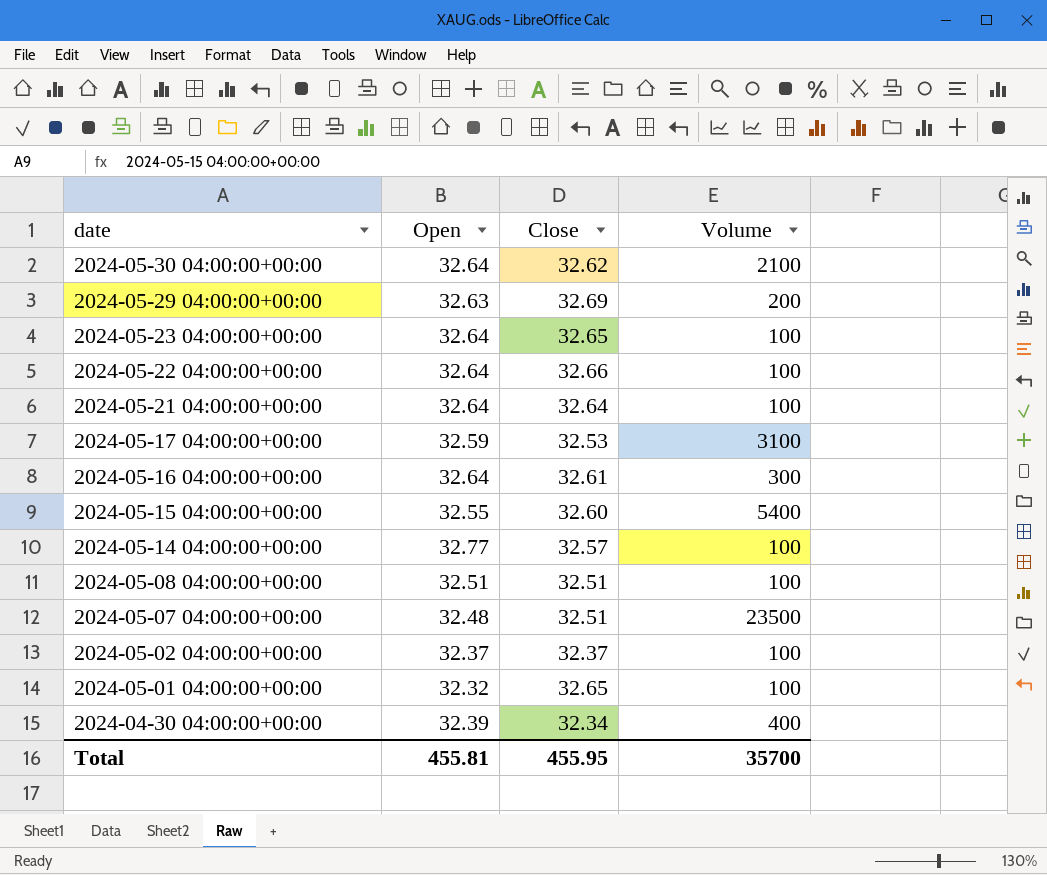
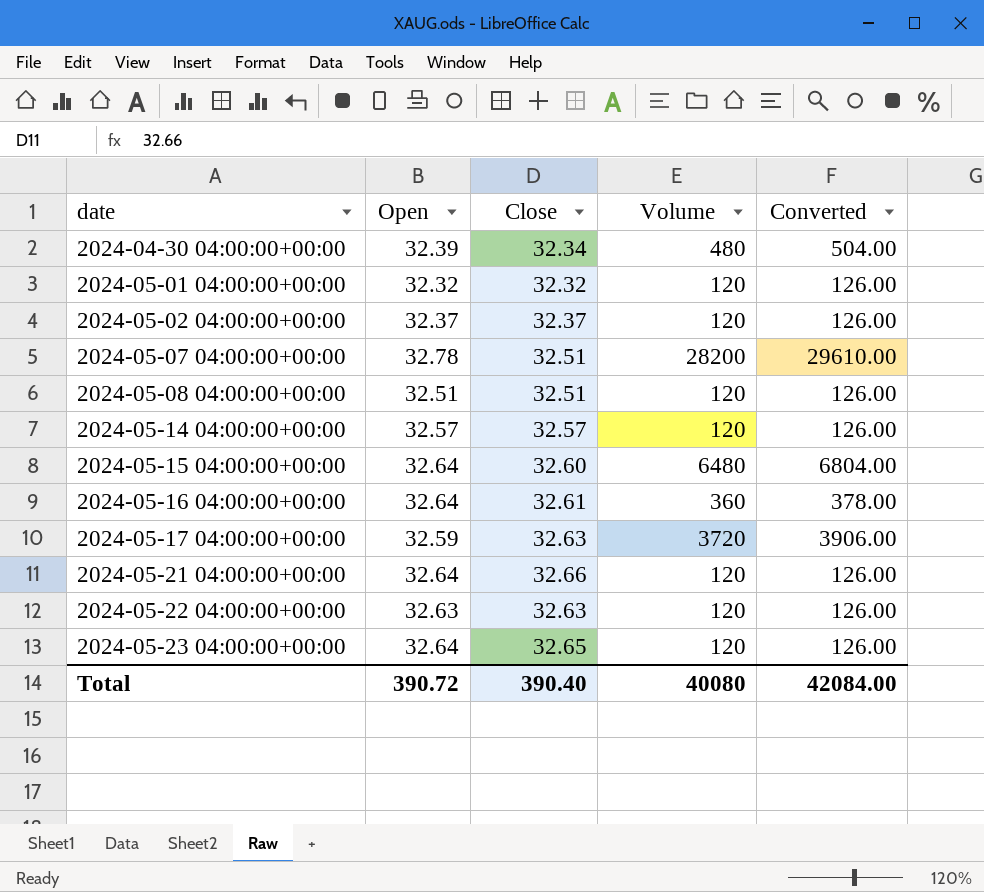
row order: date descending -> date ascending
column Converted | formula: none -> [Volume] * 1.05
row 2024-05-30 04:00:00+00:00: 32.64 | 32.62 | 2100 -> none
row 2024-05-29 04:00:00+00:00: 32.63 | 32.69 | 200 -> none
2024-04-30 04:00:00+00:00 | Volume: 400 -> 480
2024-05-01 04:00:00+00:00 | Close: 32.65 -> 32.32
2024-05-01 04:00:00+00:00 | Volume: 100 -> 120
2024-05-02 04:00:00+00:00 | Volume: 100 -> 120
2024-05-07 04:00:00+00:00 | Open: 32.48 -> 32.78
2024-05-07 04:00:00+00:00 | Volume: 23500 -> 28200
2024-05-08 04:00:00+00:00 | Volume: 100 -> 120
2024-05-14 04:00:00+00:00 | Open: 32.77 -> 32.57
2024-05-14 04:00:00+00:00 | Volume: 100 -> 120
2024-05-15 04:00:00+00:00 | Open: 32.55 -> 32.64
2024-05-15 04:00:00+00:00 | Volume: 5400 -> 6480
2024-05-16 04:00:00+00:00 | Volume: 300 -> 360
2024-05-17 04:00:00+00:00 | Close: 32.53 -> 32.63
2024-05-17 04:00:00+00:00 | Volume: 3100 -> 3720
2024-05-21 04:00:00+00:00 | Close: 32.64 -> 32.66
2024-05-21 04:00:00+00:00 | Volume: 100 -> 120
2024-05-22 04:00:00+00:00 | Open: 32.64 -> 32.63
2024-05-22 04:00:00+00:00 | Close: 32.66 -> 32.63
2024-05-22 04:00:00+00:00 | Volume: 100 -> 120
2024-05-23 04:00:00+00:00 | Volume: 100 -> 120
Total | Open: 455.81 -> 390.72
Total | Close: 455.95 -> 390.40
Total | Volume: 35700 -> 40080

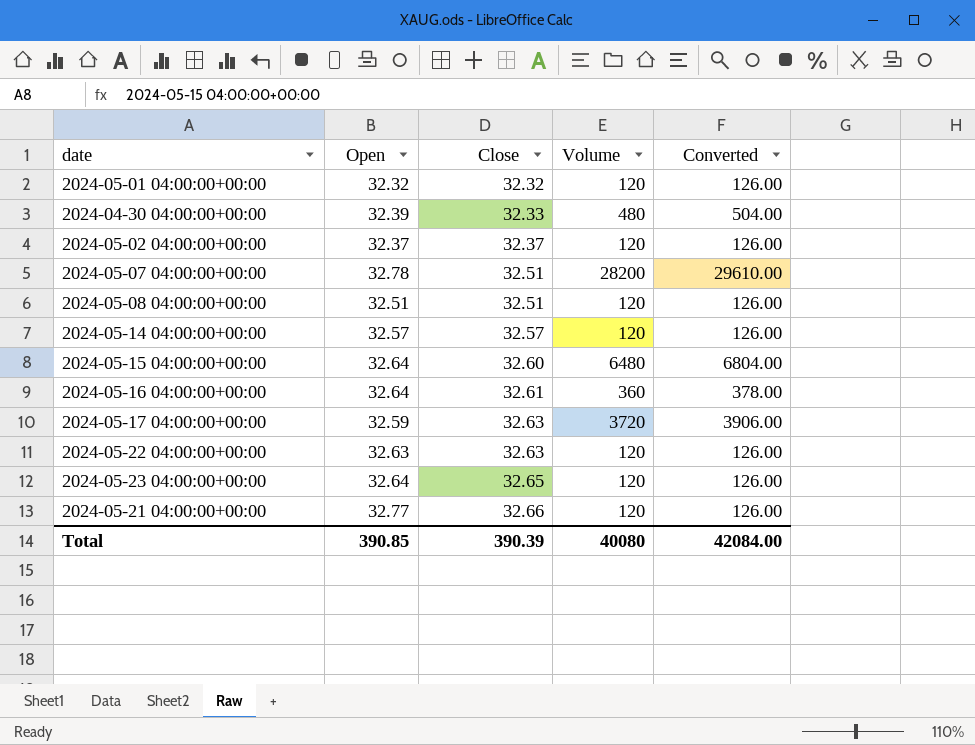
row order: date ascending -> Close ascending
2024-04-30 04:00:00+00:00 | Close: 32.34 -> 32.33
2024-05-21 04:00:00+00:00 | Open: 32.64 -> 32.77
Total | Open: 390.72 -> 390.85
Total | Close: 390.40 -> 390.39

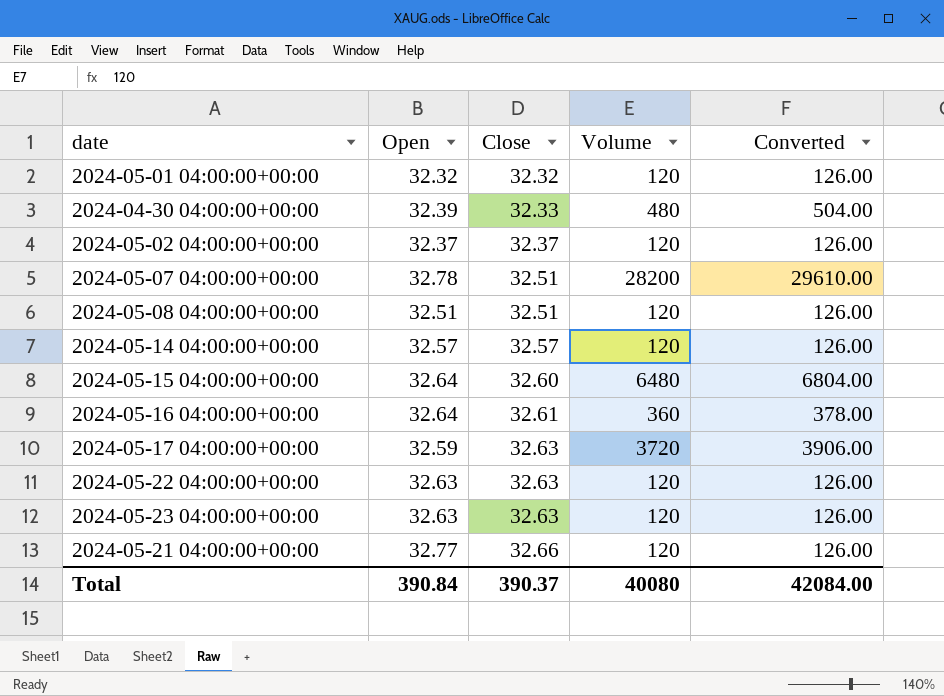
2024-05-23 04:00:00+00:00 | Open: 32.64 -> 32.63
2024-05-23 04:00:00+00:00 | Close: 32.65 -> 32.63
Total | Open: 390.85 -> 390.84
Total | Close: 390.39 -> 390.37

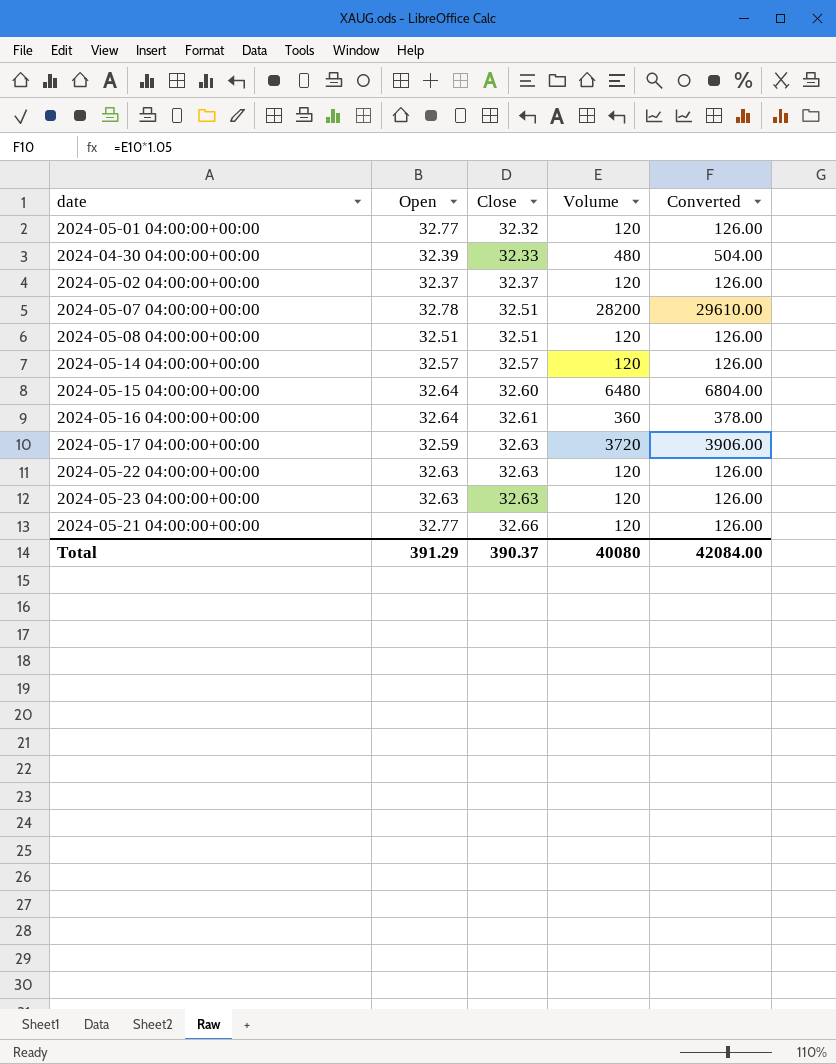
2024-05-01 04:00:00+00:00 | Open: 32.32 -> 32.77
Total | Open: 390.84 -> 391.29

